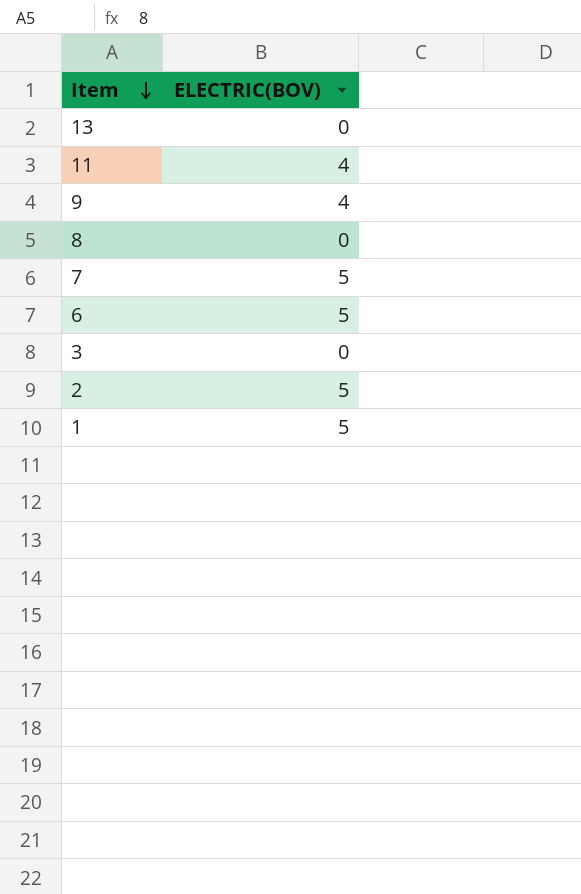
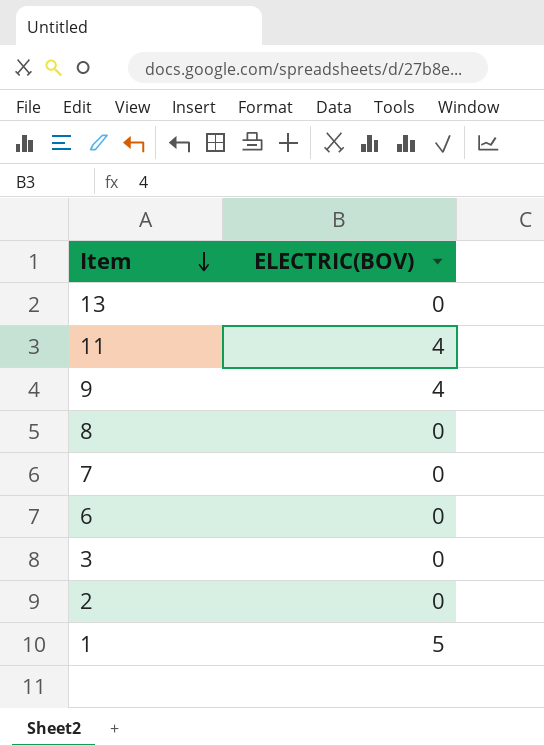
7 | ELECTRIC(BOV): 5 -> 0
6 | ELECTRIC(BOV): 5 -> 0
2 | ELECTRIC(BOV): 5 -> 0

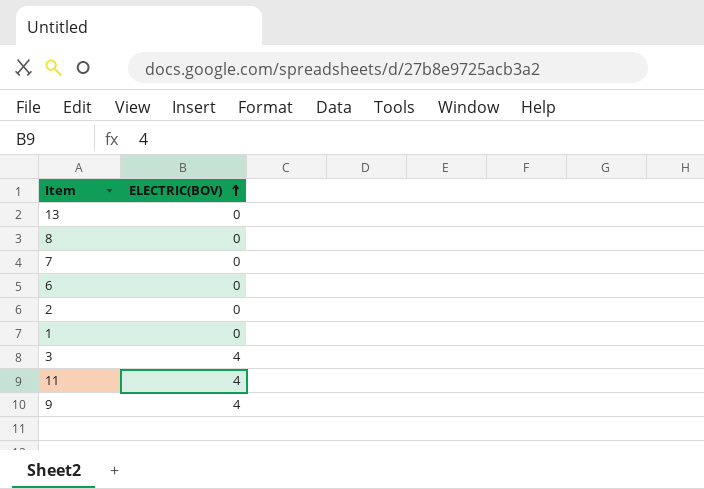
row order: Item descending -> ELECTRIC(BOV) ascending
1 | ELECTRIC(BOV): 5 -> 0
3 | ELECTRIC(BOV): 0 -> 4

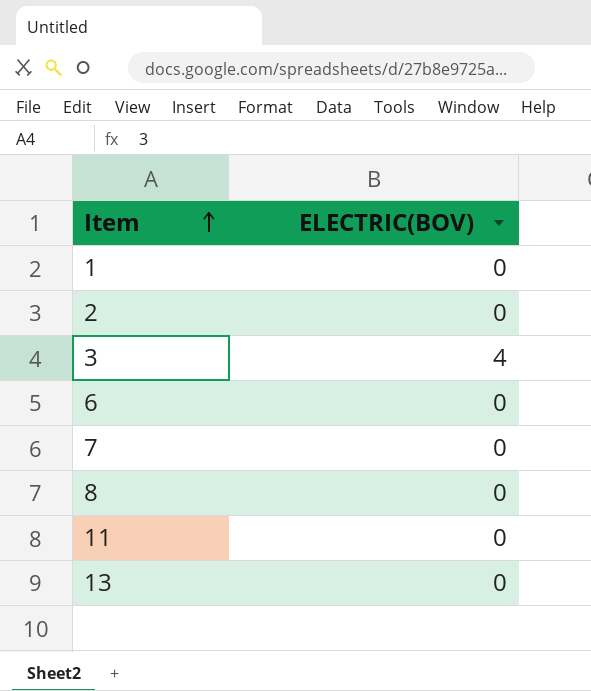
row order: ELECTRIC(BOV) ascending -> Item ascending
row 9: 4 -> none
11 | ELECTRIC(BOV): 4 -> 0

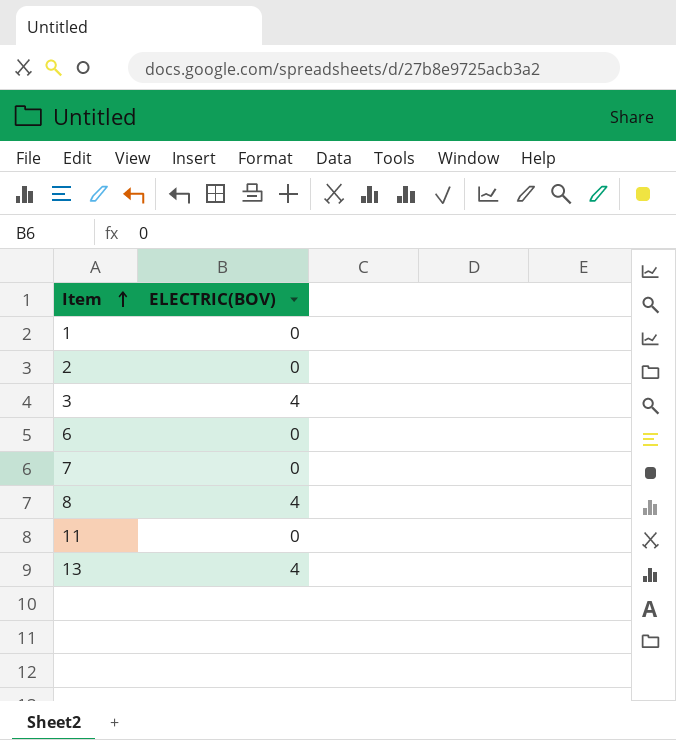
8 | ELECTRIC(BOV): 0 -> 4
13 | ELECTRIC(BOV): 0 -> 4

